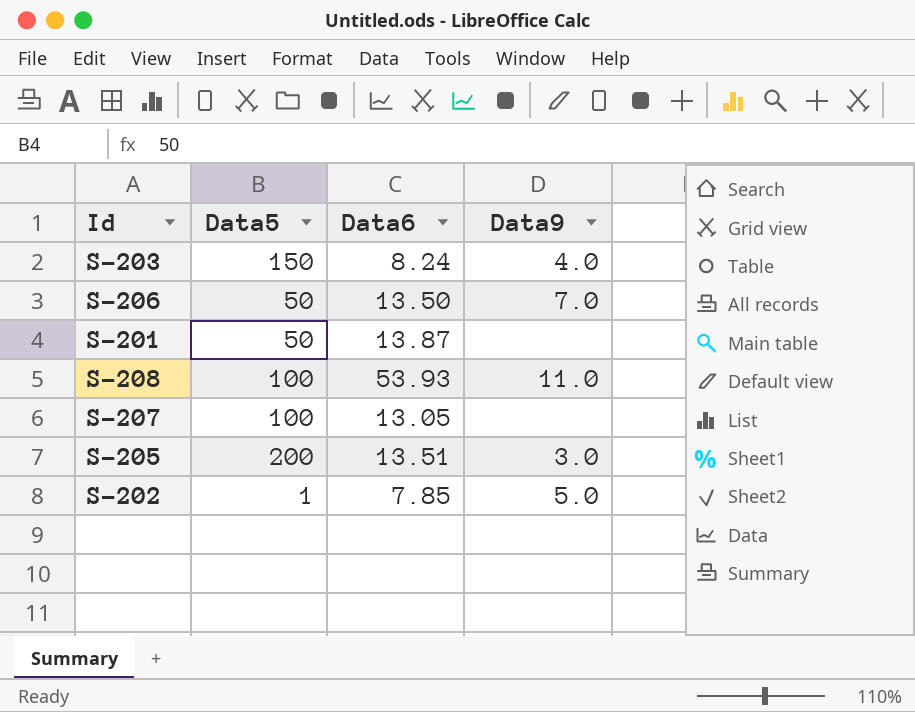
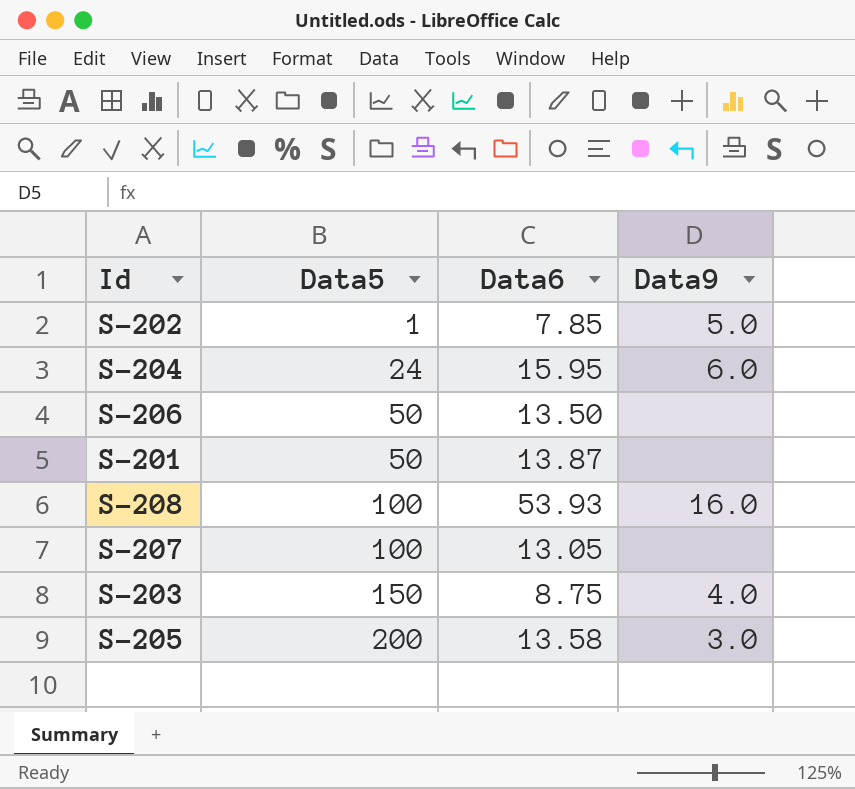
row order: none -> Data5 ascending
row S-204: none -> 24 | 15.95 | 6.0
S-206 | Data9: 7.0 -> none
S-208 | Data9: 11.0 -> 16.0
S-203 | Data6: 8.24 -> 8.75
S-205 | Data6: 13.51 -> 13.58

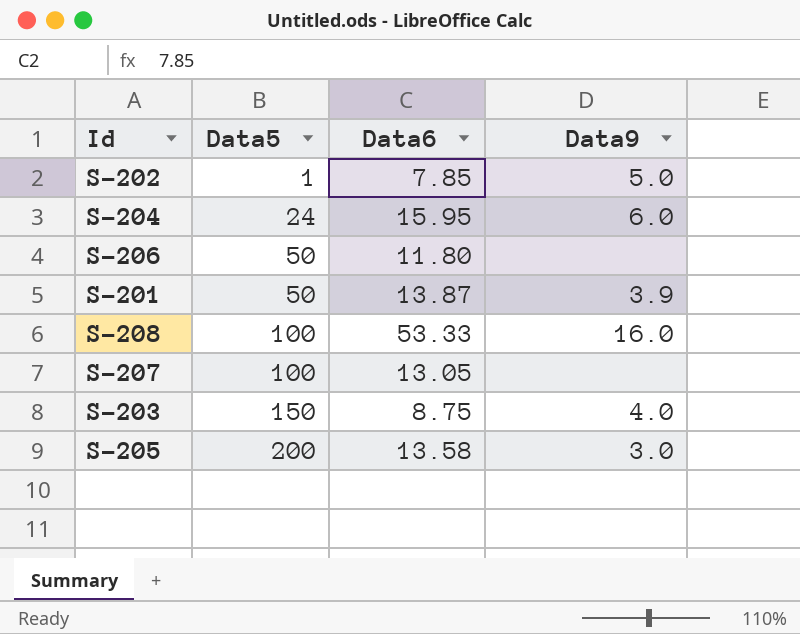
S-206 | Data6: 13.50 -> 11.80
S-201 | Data9: none -> 3.9
S-208 | Data6: 53.93 -> 53.33

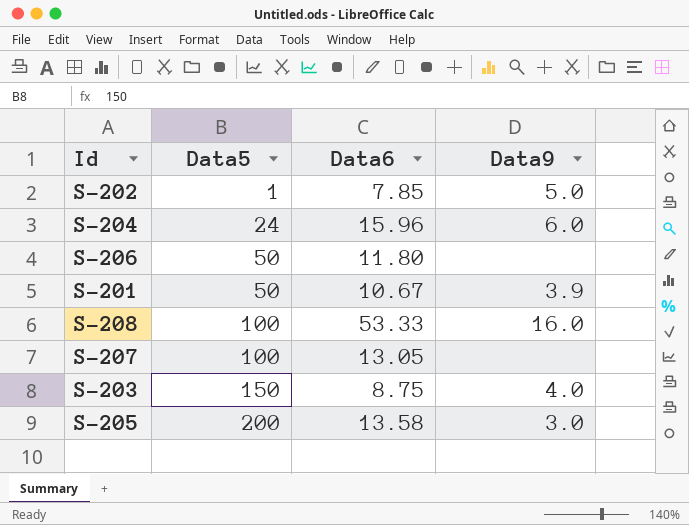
S-204 | Data6: 15.95 -> 15.96
S-201 | Data6: 13.87 -> 10.67

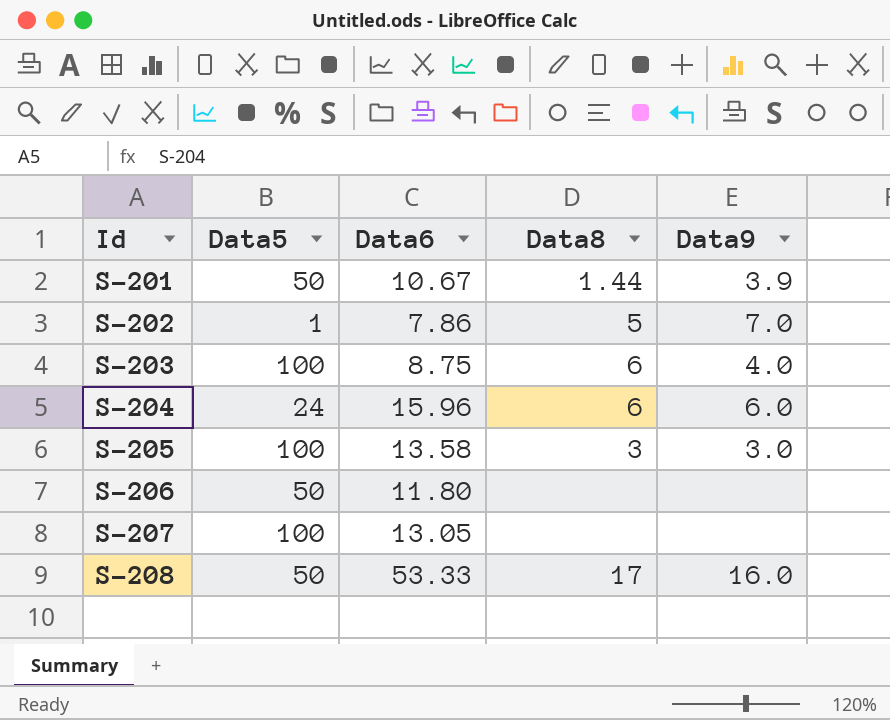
row order: Data5 ascending -> Id ascending
column Data8 | position: none -> 4
S-202 | Data6: 7.85 -> 7.86
S-202 | Data9: 5.0 -> 7.0
S-203 | Data5: 150 -> 100
S-205 | Data5: 200 -> 100
S-208 | Data5: 100 -> 50

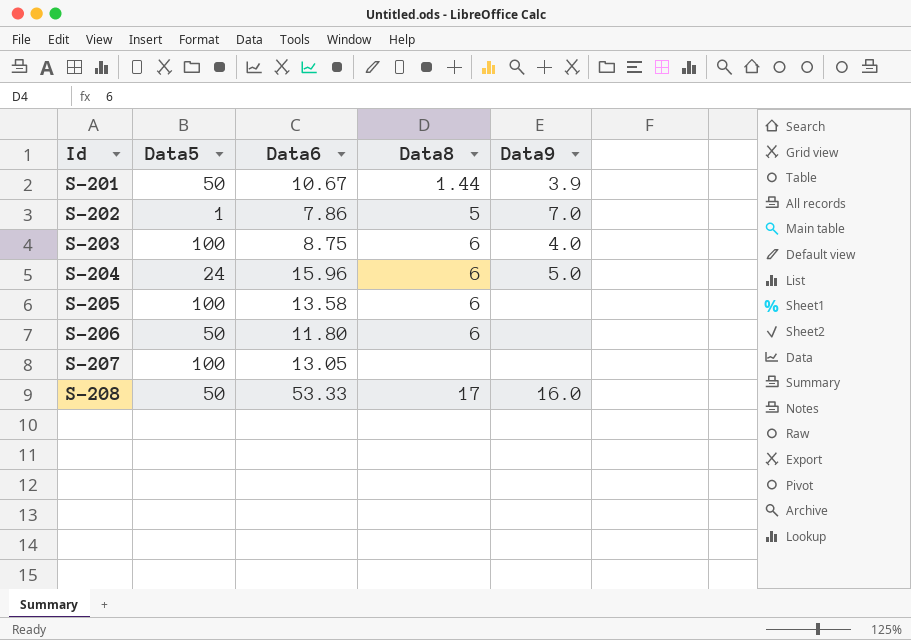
S-204 | Data9: 6.0 -> 5.0
S-205 | Data8: 3 -> 6
S-205 | Data9: 3.0 -> none
S-206 | Data8: none -> 6

